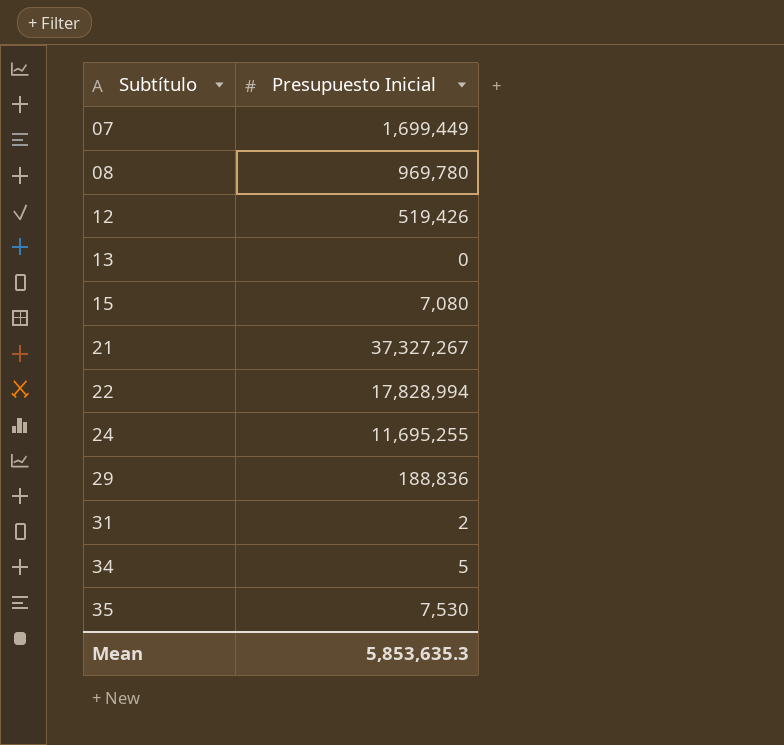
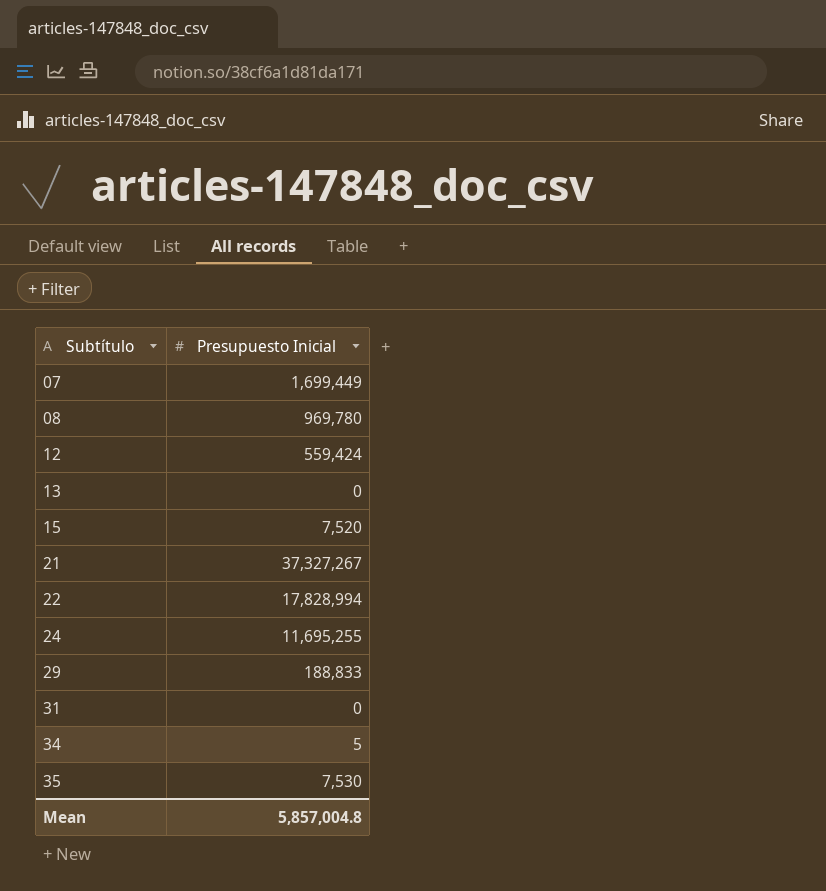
12 | Presupuesto Inicial: 519,426 -> 559,424
15 | Presupuesto Inicial: 7,080 -> 7,520
29 | Presupuesto Inicial: 188,836 -> 188,833
31 | Presupuesto Inicial: 2 -> 0
Mean | Presupuesto Inicial: 5,853,635.3 -> 5,857,004.8

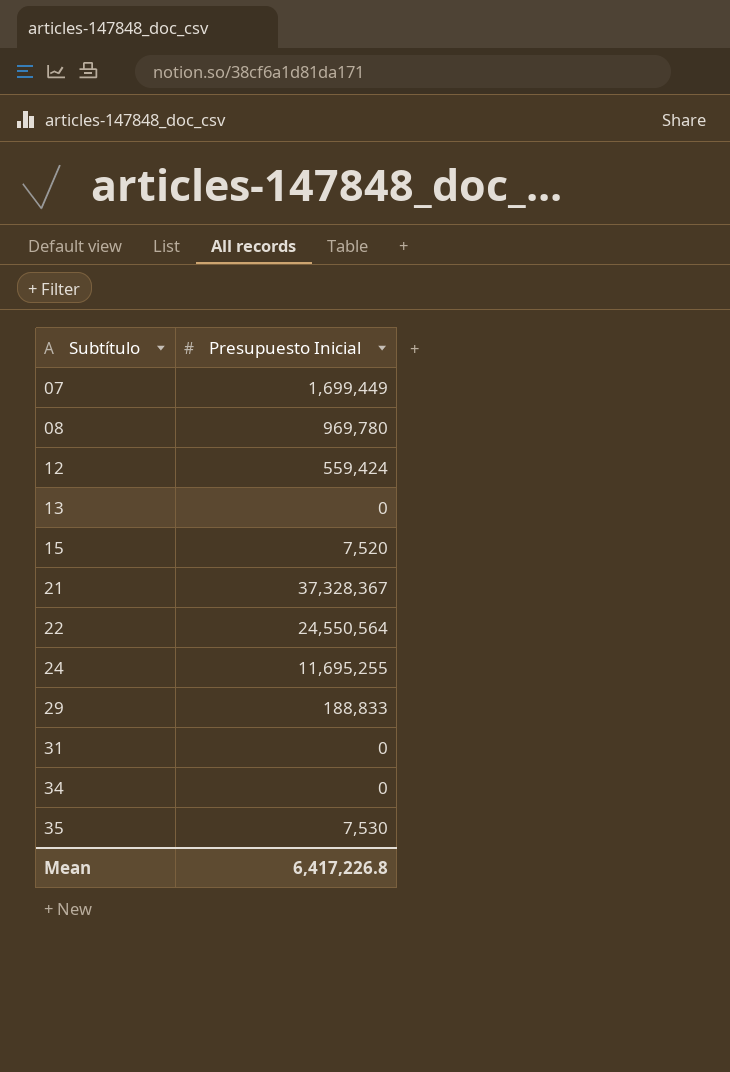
21 | Presupuesto Inicial: 37,327,267 -> 37,328,367
22 | Presupuesto Inicial: 17,828,994 -> 24,550,564
34 | Presupuesto Inicial: 5 -> 0
Mean | Presupuesto Inicial: 5,857,004.8 -> 6,417,226.8

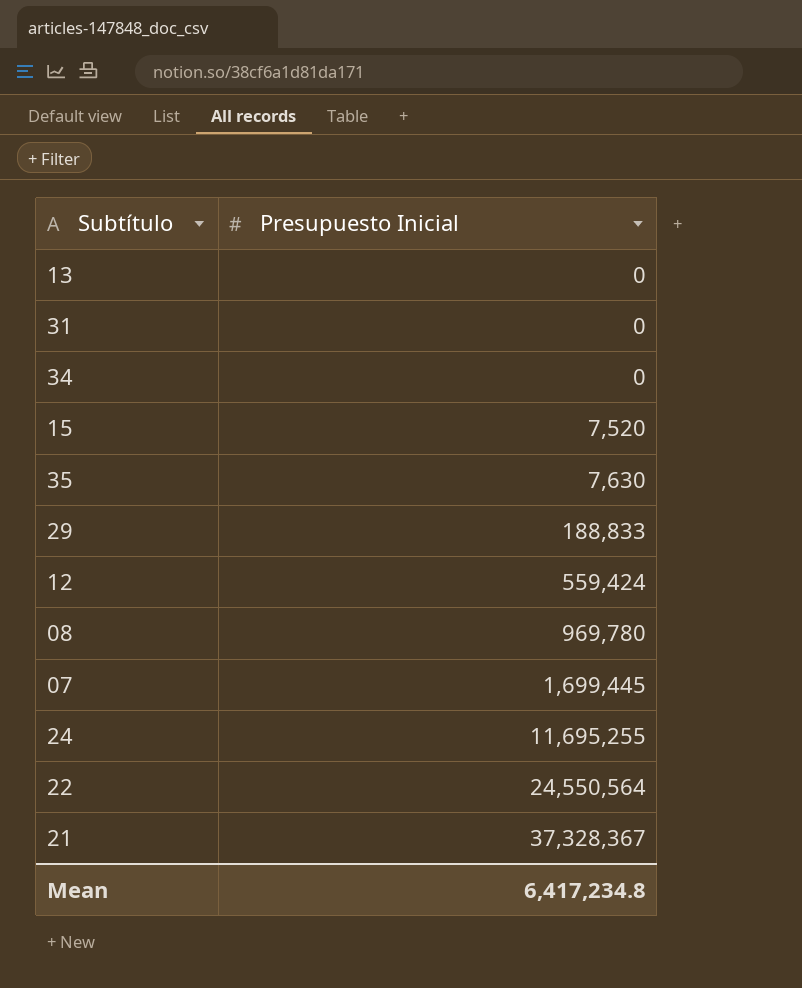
row order: Subtítulo ascending -> Presupuesto Inicial ascending
35 | Presupuesto Inicial: 7,530 -> 7,630
07 | Presupuesto Inicial: 1,699,449 -> 1,699,445
Mean | Presupuesto Inicial: 6,417,226.8 -> 6,417,234.8

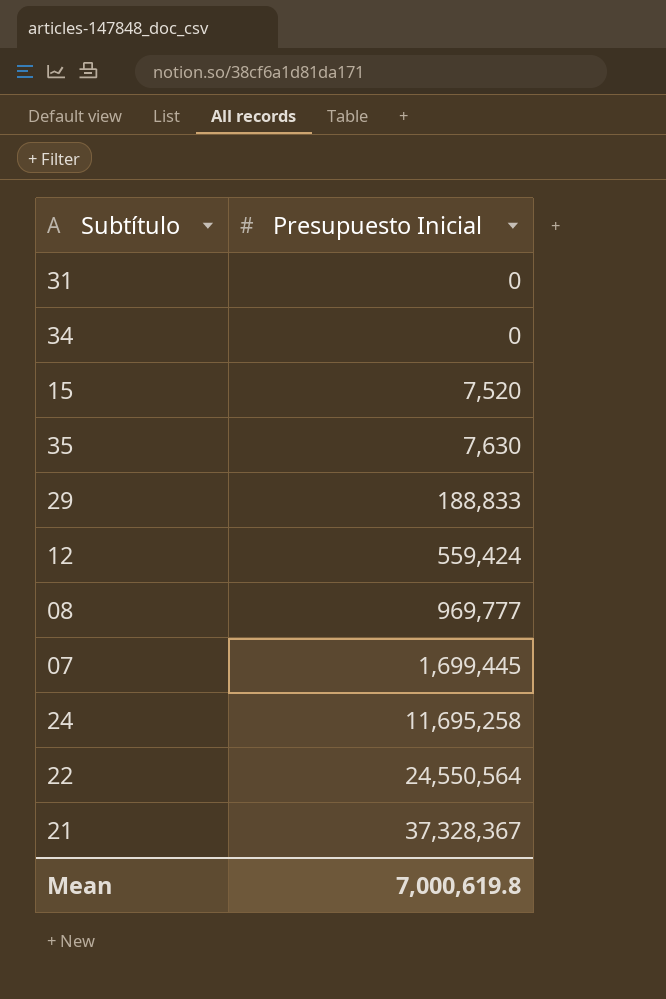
row 13: 0 -> none
08 | Presupuesto Inicial: 969,780 -> 969,777
24 | Presupuesto Inicial: 11,695,255 -> 11,695,258
Mean | Presupuesto Inicial: 6,417,234.8 -> 7,000,619.8

